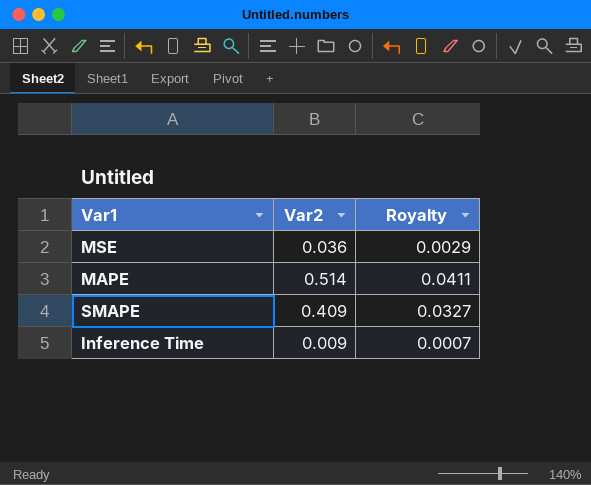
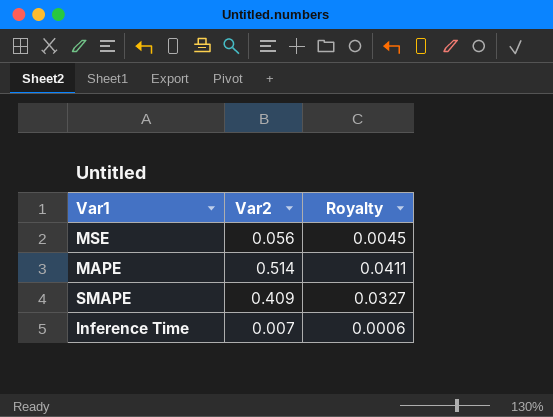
MSE | Var2: 0.036 -> 0.056
MSE | Royalty: 0.0029 -> 0.0045
Inference Time | Var2: 0.009 -> 0.007
Inference Time | Royalty: 0.0007 -> 0.0006

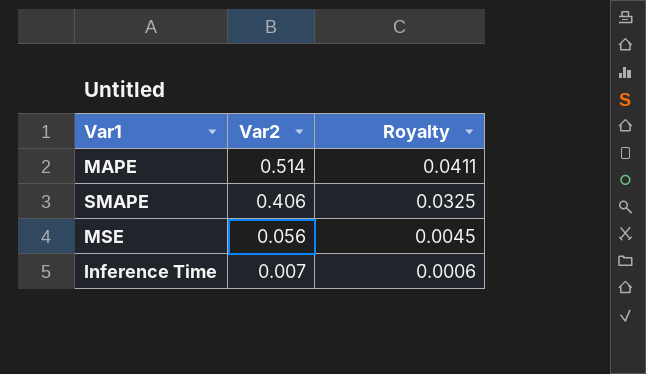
row order: none -> Var2 descending
SMAPE | Var2: 0.409 -> 0.406
SMAPE | Royalty: 0.0327 -> 0.0325

